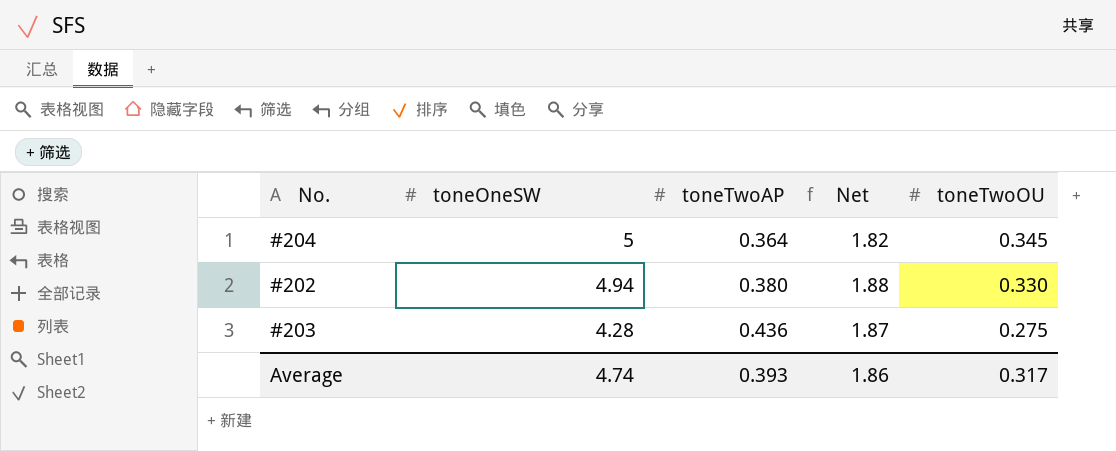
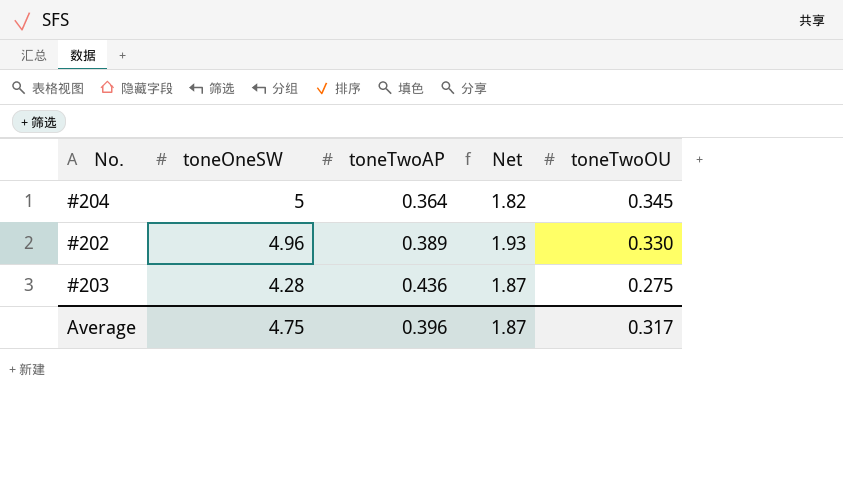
#202 | toneOneSW: 4.94 -> 4.96
#202 | toneTwoAP: 0.380 -> 0.389
#202 | Net: 1.88 -> 1.93
Average | toneOneSW: 4.74 -> 4.75
Average | toneTwoAP: 0.393 -> 0.396
Average | Net: 1.86 -> 1.87

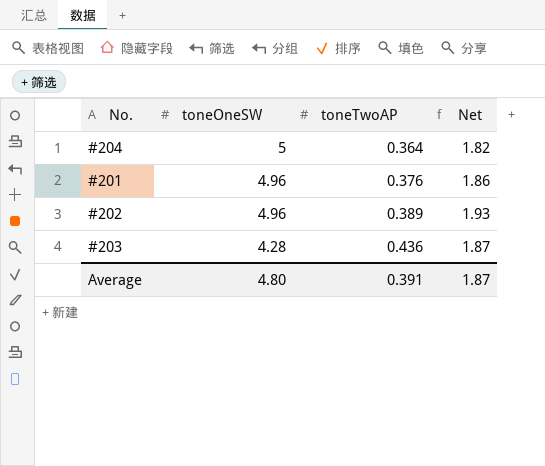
column toneTwoOU | position: 5 -> none
row #201: none -> 4.96 | 0.376 | 1.86
Average | toneOneSW: 4.75 -> 4.80
Average | toneTwoAP: 0.396 -> 0.391

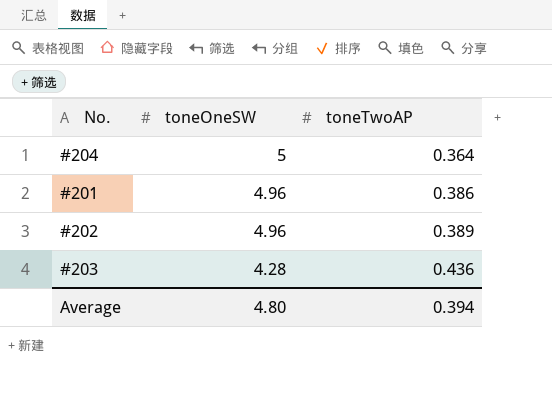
column Net | formula: [toneOneSW] * [toneTwoAP] -> none
#201 | toneTwoAP: 0.376 -> 0.386
Average | toneTwoAP: 0.391 -> 0.394

